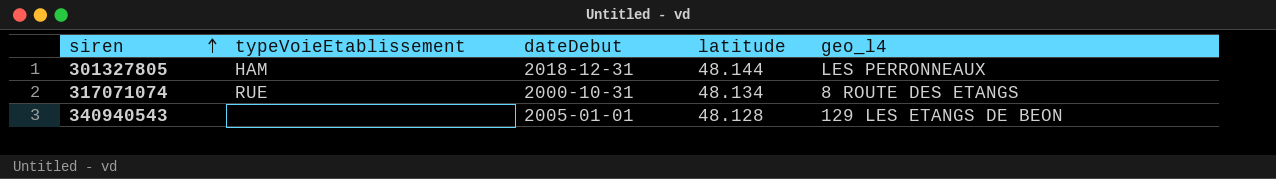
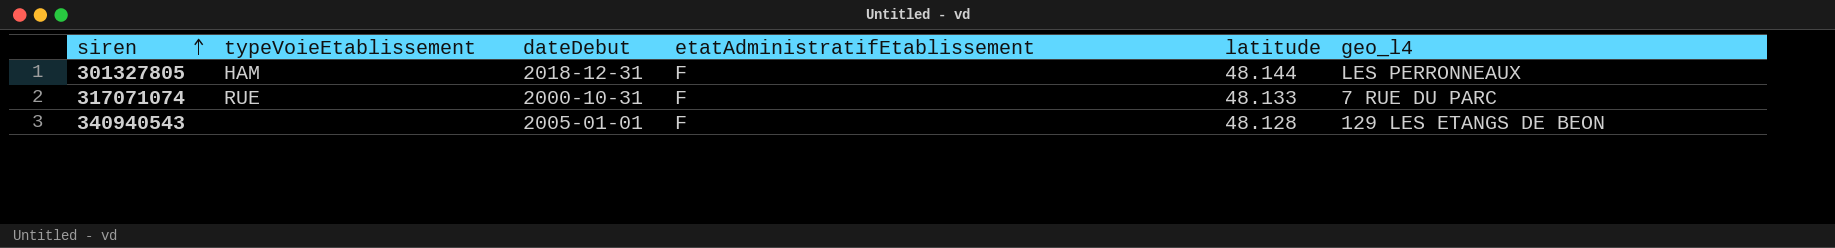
column etatAdministratifEtablissement | position: none -> 4
317071074 | latitude: 48.134 -> 48.133
317071074 | geo_l4: 8 ROUTE DES ETANGS -> 7 RUE DU PARC

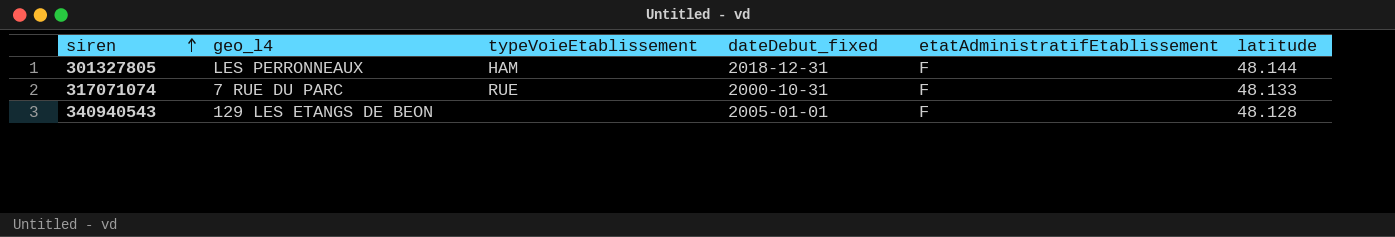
column geo_l4 | position: 6 -> 2
column name: dateDebut -> dateDebut_fixed

